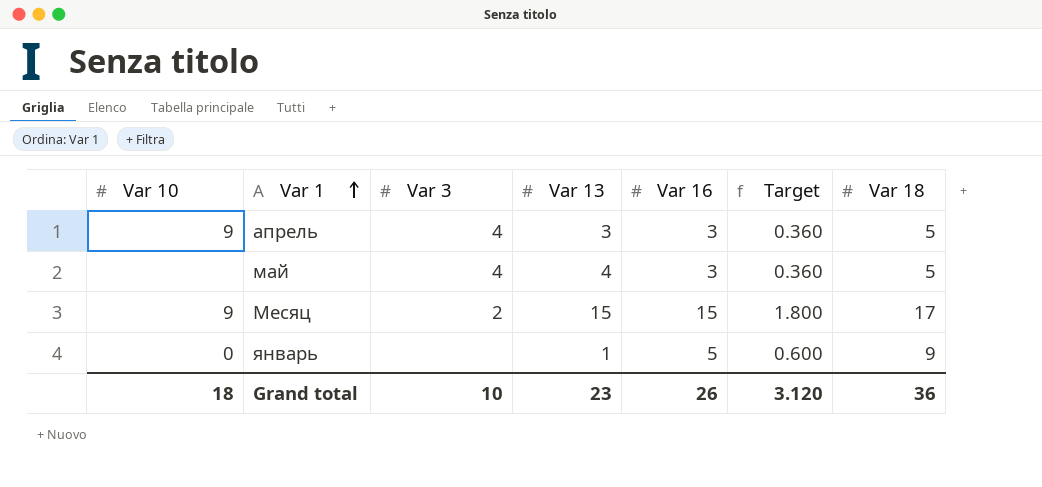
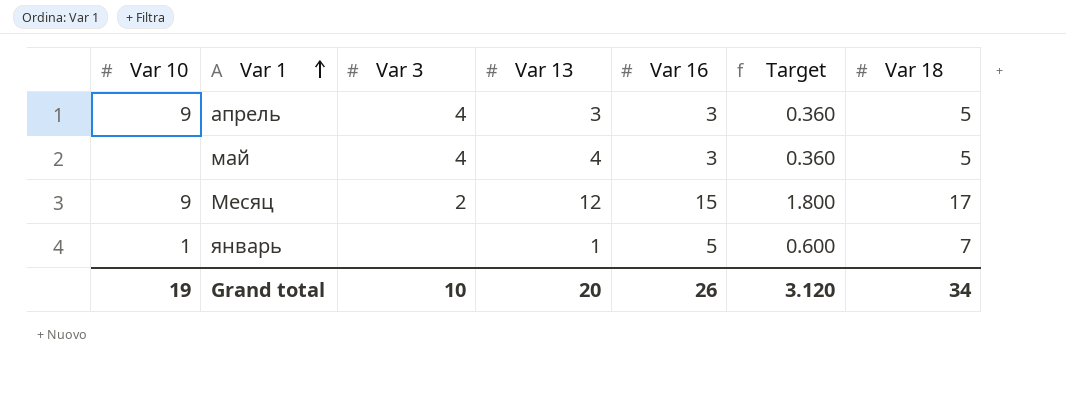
Месяц | Var 13: 15 -> 12
январь | Var 10: 0 -> 1
январь | Var 18: 9 -> 7
Grand total | Var 10: 18 -> 19
Grand total | Var 13: 23 -> 20
Grand total | Var 18: 36 -> 34

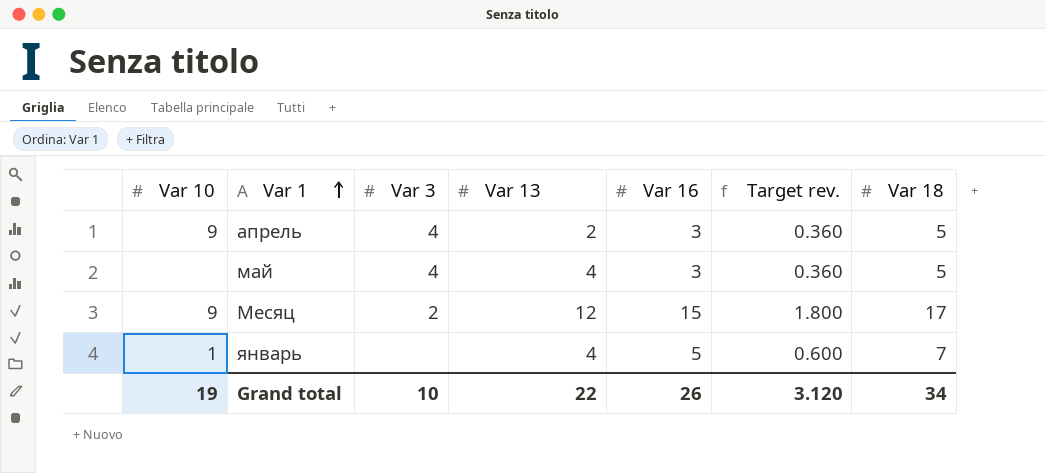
column name: Target -> Target rev.
апрель | Var 13: 3 -> 2
январь | Var 13: 1 -> 4
Grand total | Var 13: 20 -> 22

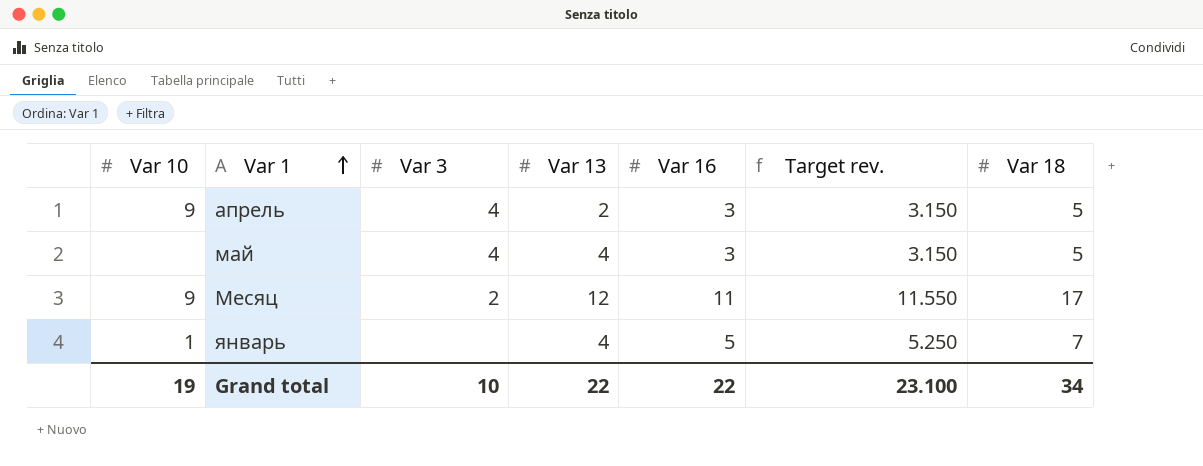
column Target rev. | formula: [Var 16] * 0.12 -> [Var 16] * 1.05
Месяц | Var 16: 15 -> 11
Grand total | Var 16: 26 -> 22
Grand total | Target rev.: 3.120 -> 23.100

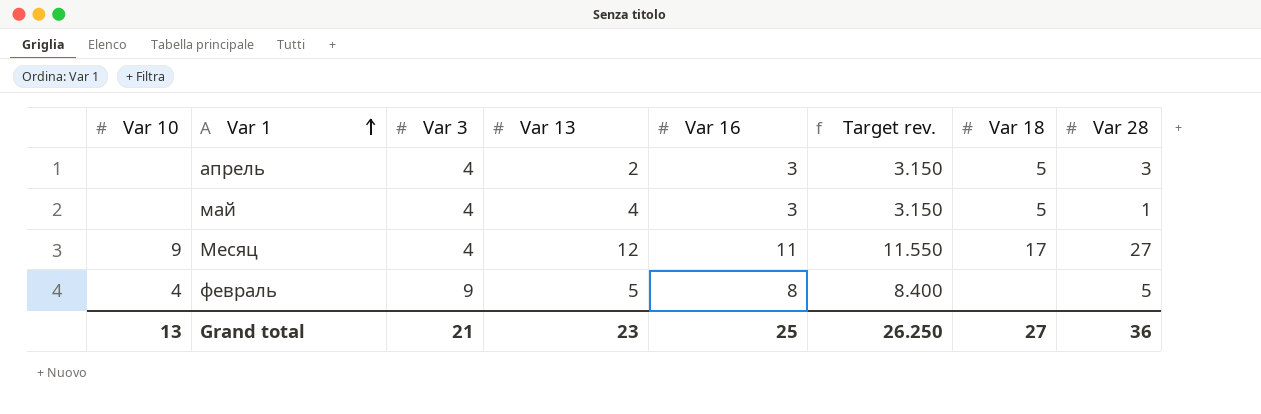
column Var 28 | position: none -> 8
row январь: 1 | none | 4 | 5 | 5.250 | 7 -> none
апрель | Var 10: 9 -> none
Месяц | Var 3: 2 -> 4
row февраль: none -> 4 | 9 | 5 | 8 | 8.400 | none | 5
Grand total | Var 10: 19 -> 13
Grand total | Var 3: 10 -> 21
Grand total | Var 13: 22 -> 23
Grand total | Var 16: 22 -> 25
Grand total | Target rev.: 23.100 -> 26.250
Grand total | Var 18: 34 -> 27

